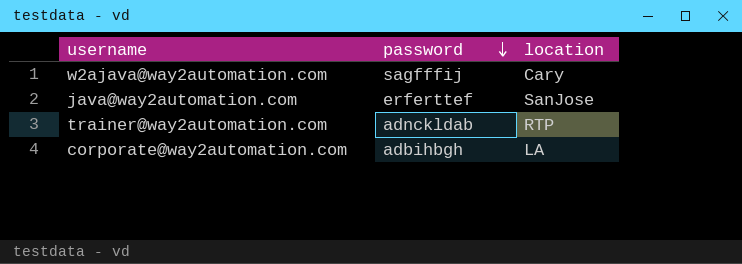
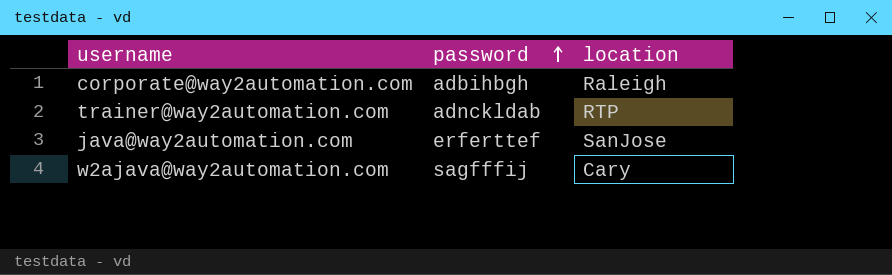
row order: password descending -> password ascending
corporate@way2automation.com | location: LA -> Raleigh

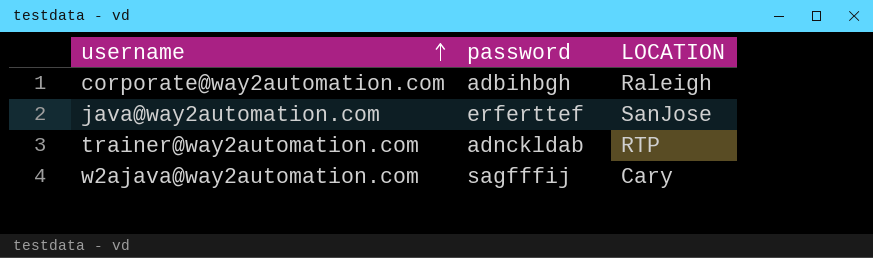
row order: password ascending -> username ascending
column name: location -> LOCATION

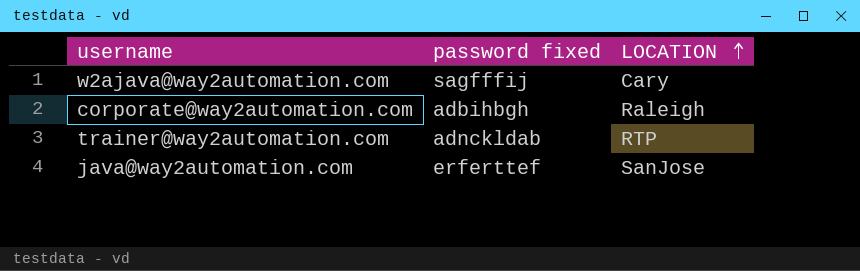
row order: username ascending -> LOCATION ascending
column name: password -> password fixed

